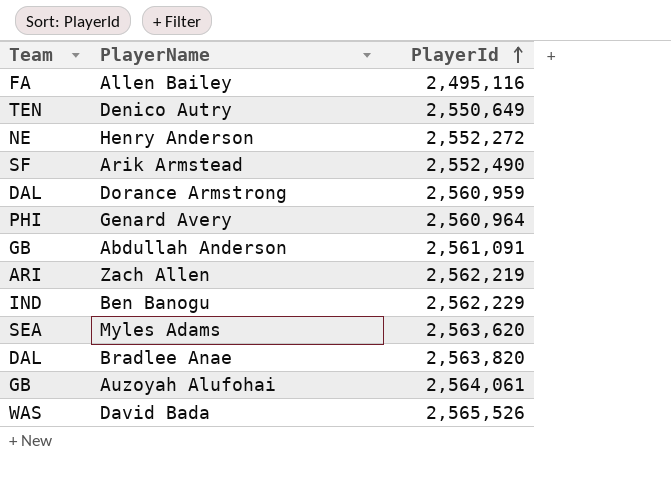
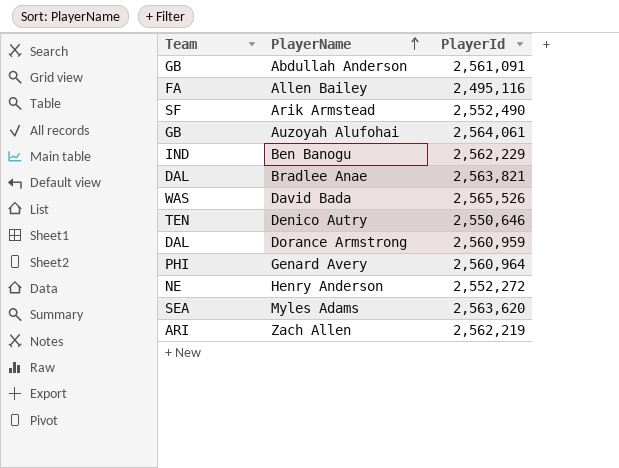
row order: PlayerId ascending -> PlayerName ascending
Bradlee Anae | PlayerId: 2,563,820 -> 2,563,821
Denico Autry | PlayerId: 2,550,649 -> 2,550,646

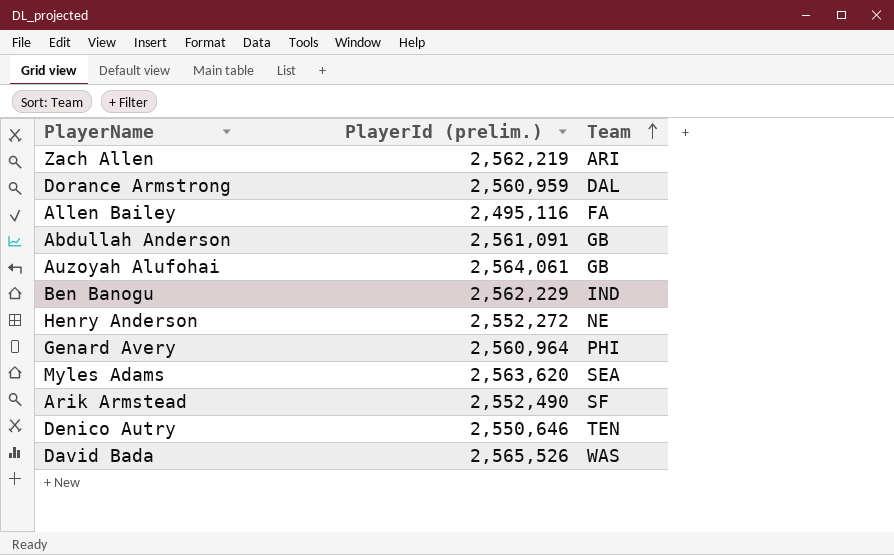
row order: PlayerName ascending -> Team ascending
column name: PlayerId -> PlayerId (prelim.)
column Team | position: 1 -> 3
row Bradlee Anae: DAL | 2,563,821 -> none

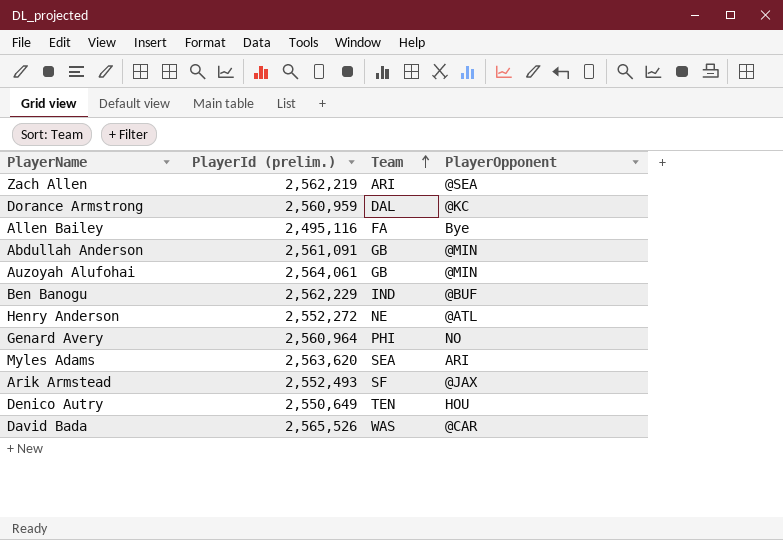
column PlayerOpponent | position: none -> 4
Arik Armstead | PlayerId (prelim.): 2,552,490 -> 2,552,493
Denico Autry | PlayerId (prelim.): 2,550,646 -> 2,550,649

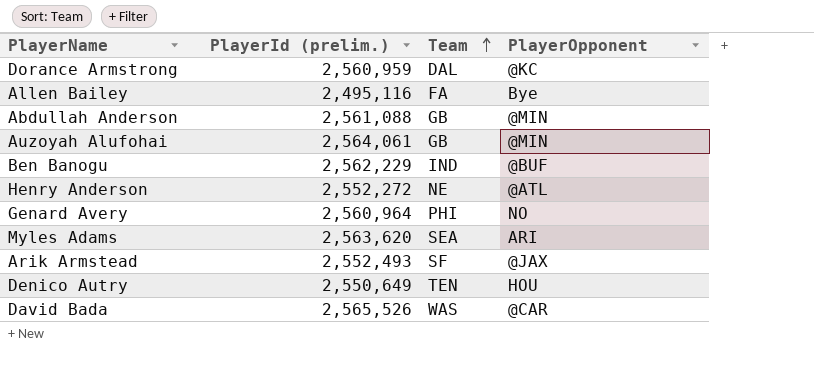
row Zach Allen: 2,562,219 | ARI | @SEA -> none
Abdullah Anderson | PlayerId (prelim.): 2,561,091 -> 2,561,088

